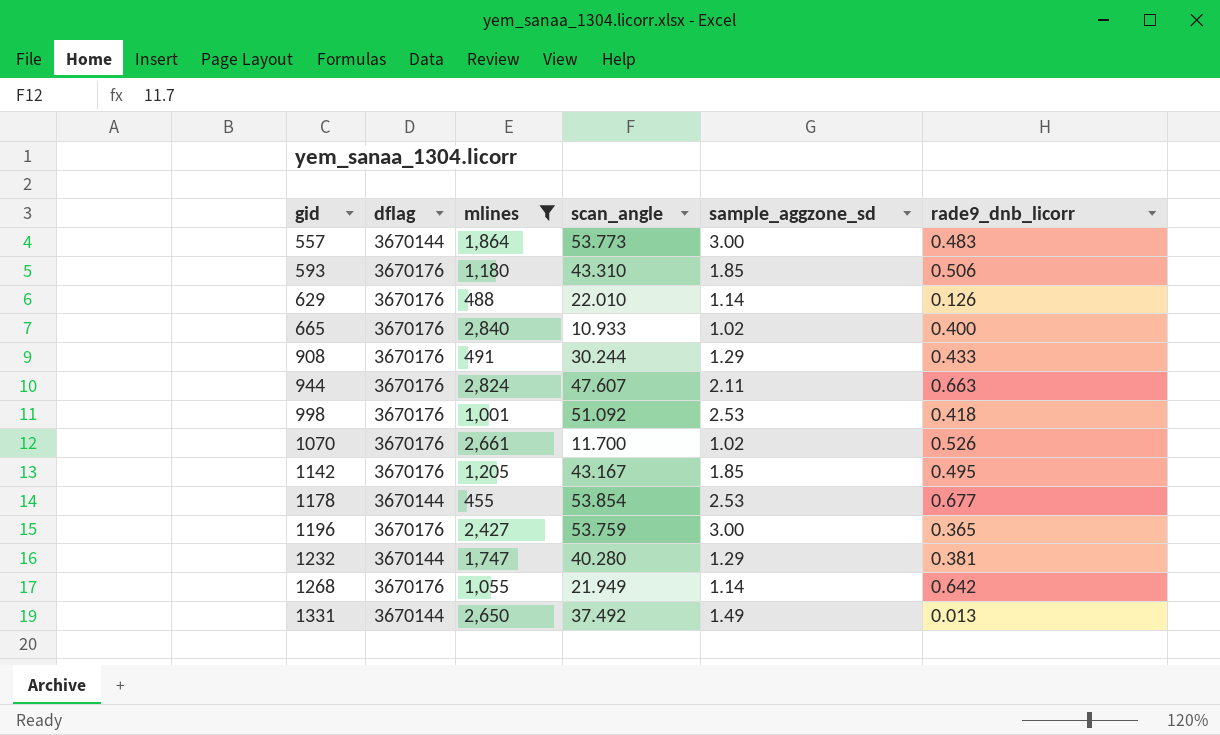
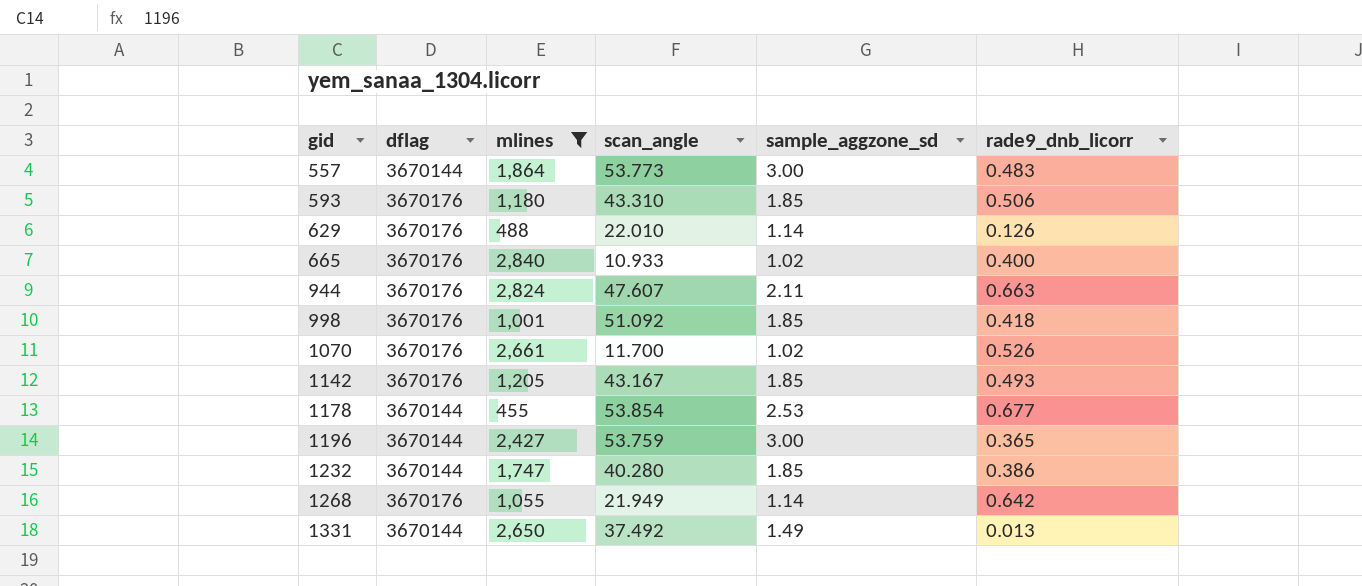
row 908: 3670176 | 491 | 30.244 | 1.29 | 0.433 -> none
998 | sample_aggzone_sd: 2.53 -> 1.85
1142 | rade9_dnb_licorr: 0.495 -> 0.493
1196 | dflag: 3670176 -> 3670144
1232 | sample_aggzone_sd: 1.29 -> 1.85
1232 | rade9_dnb_licorr: 0.381 -> 0.386

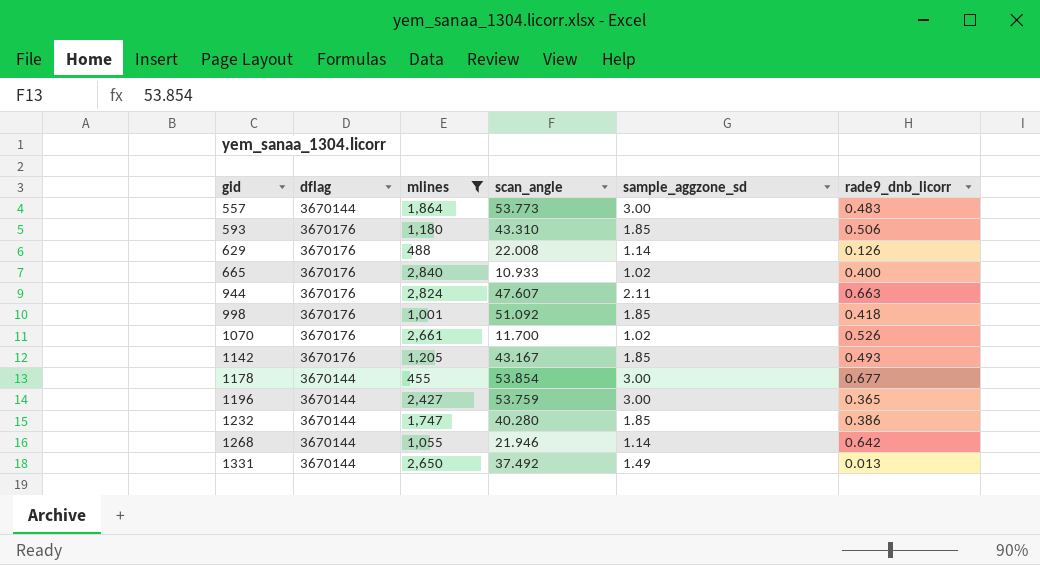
629 | scan_angle: 22.010 -> 22.008
1178 | sample_aggzone_sd: 2.53 -> 3.00
1268 | dflag: 3670176 -> 3670144
1268 | scan_angle: 21.949 -> 21.946

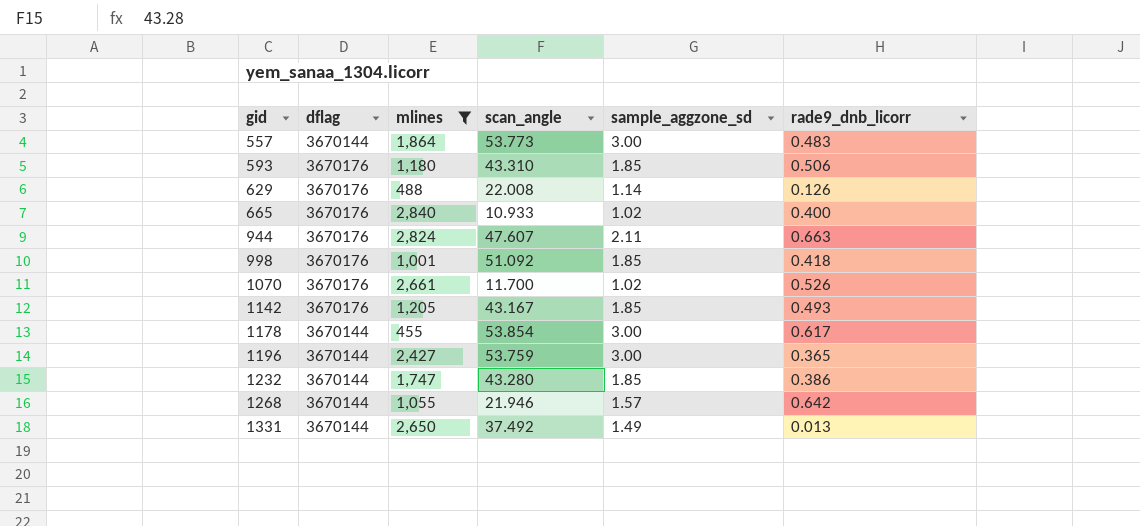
1178 | rade9_dnb_licorr: 0.677 -> 0.617
1232 | scan_angle: 40.280 -> 43.280
1268 | sample_aggzone_sd: 1.14 -> 1.57

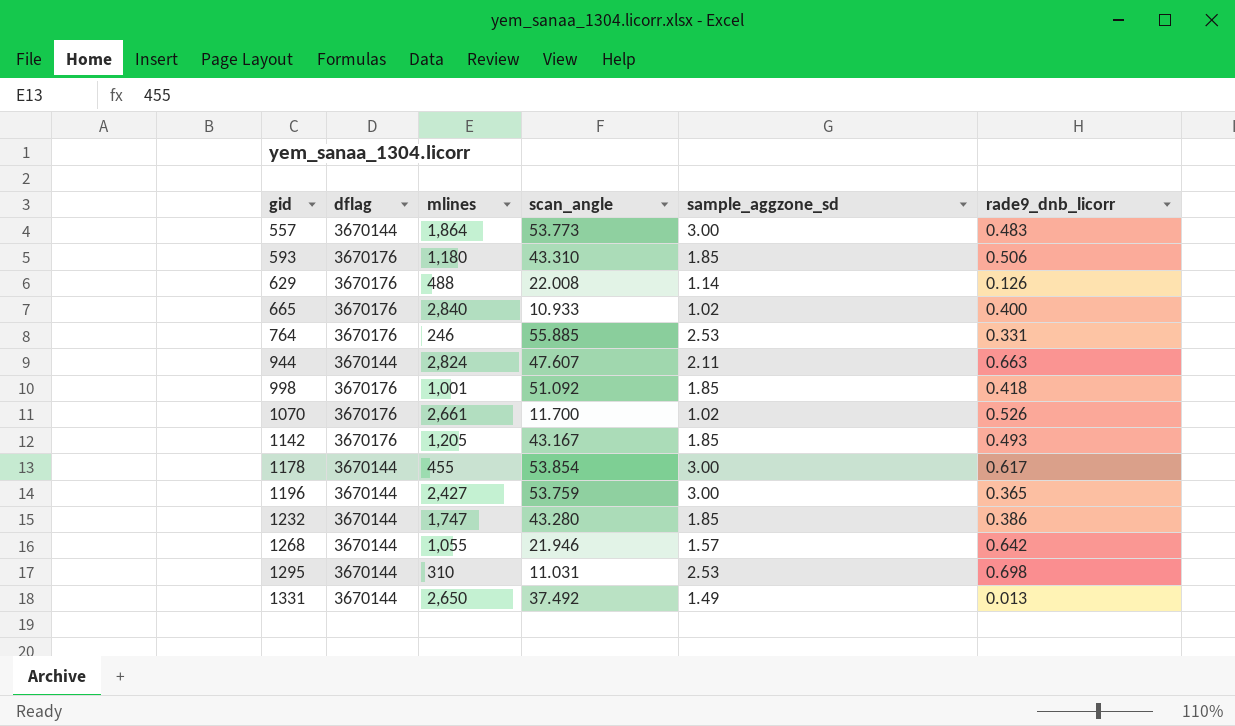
filter: mlines >= 455 -> none
944 | dflag: 3670176 -> 3670144

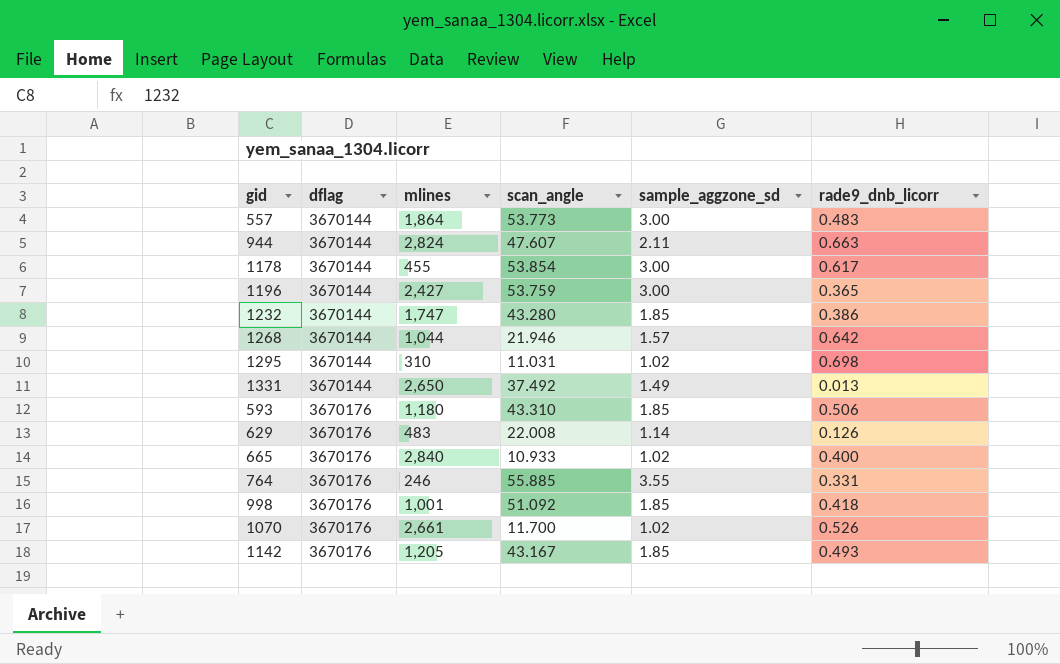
row order: gid ascending -> dflag ascending
1268 | mlines: 1,055 -> 1,044
1295 | sample_aggzone_sd: 2.53 -> 1.02
629 | mlines: 488 -> 483
764 | sample_aggzone_sd: 2.53 -> 3.55

